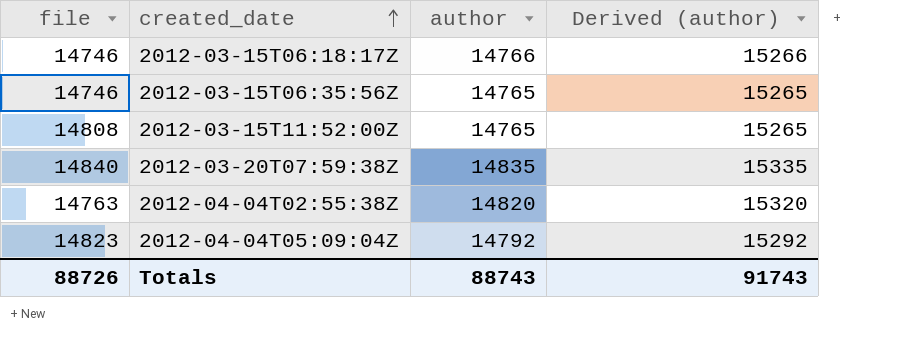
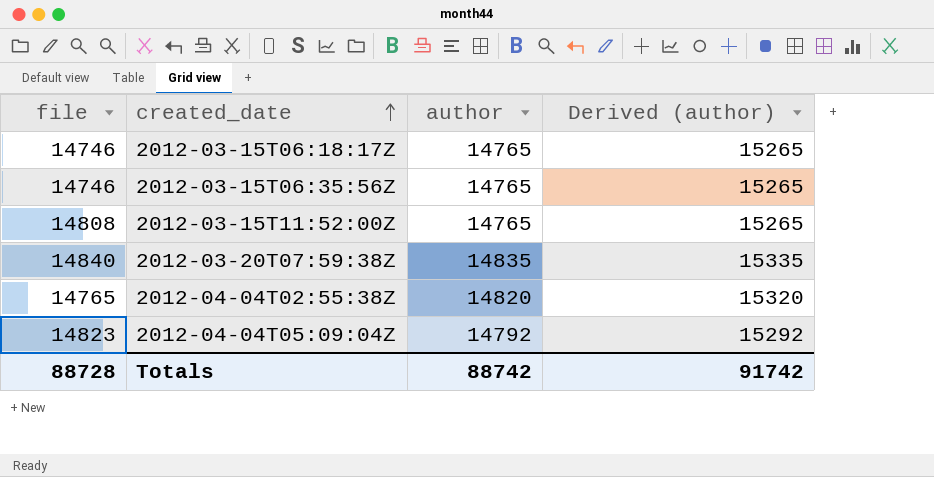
2012-03-15T06:18:17Z | author: 14766 -> 14765
2012-03-15T06:18:17Z | Derived (author): 15266 -> 15265
2012-04-04T02:55:38Z | file: 14763 -> 14765
Totals | file: 88726 -> 88728
Totals | author: 88743 -> 88742
Totals | Derived (author): 91743 -> 91742

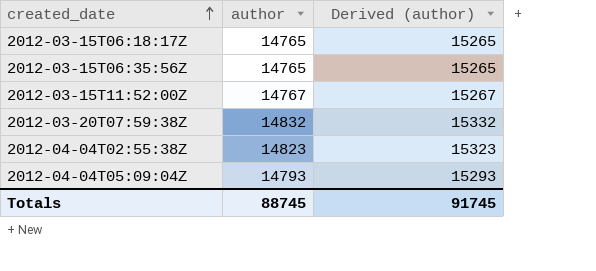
column file | position: 1 -> none
2012-03-15T11:52:00Z | author: 14765 -> 14767
2012-03-15T11:52:00Z | Derived (author): 15265 -> 15267
2012-03-20T07:59:38Z | author: 14835 -> 14832
2012-03-20T07:59:38Z | Derived (author): 15335 -> 15332
2012-04-04T02:55:38Z | author: 14820 -> 14823
2012-04-04T02:55:38Z | Derived (author): 15320 -> 15323
2012-04-04T05:09:04Z | author: 14792 -> 14793
2012-04-04T05:09:04Z | Derived (author): 15292 -> 15293
Totals | author: 88742 -> 88745
Totals | Derived (author): 91742 -> 91745

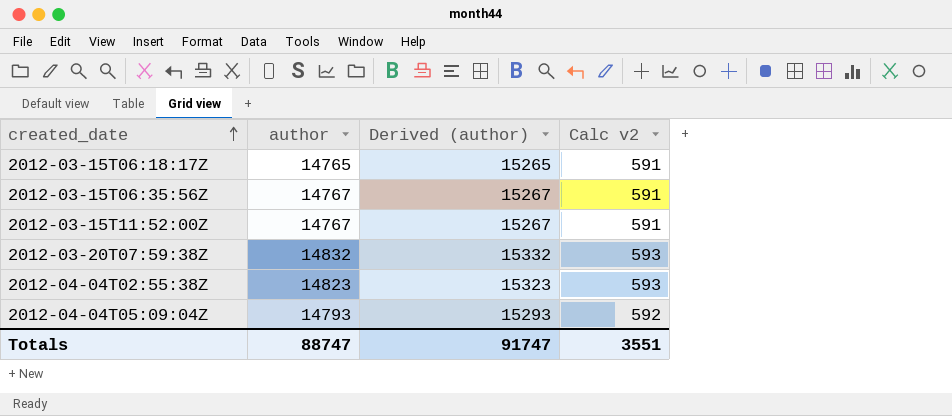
column Calc v2 | formula: none -> [author] * 0.04
2012-03-15T06:35:56Z | author: 14765 -> 14767
2012-03-15T06:35:56Z | Derived (author): 15265 -> 15267
Totals | author: 88745 -> 88747
Totals | Derived (author): 91745 -> 91747

